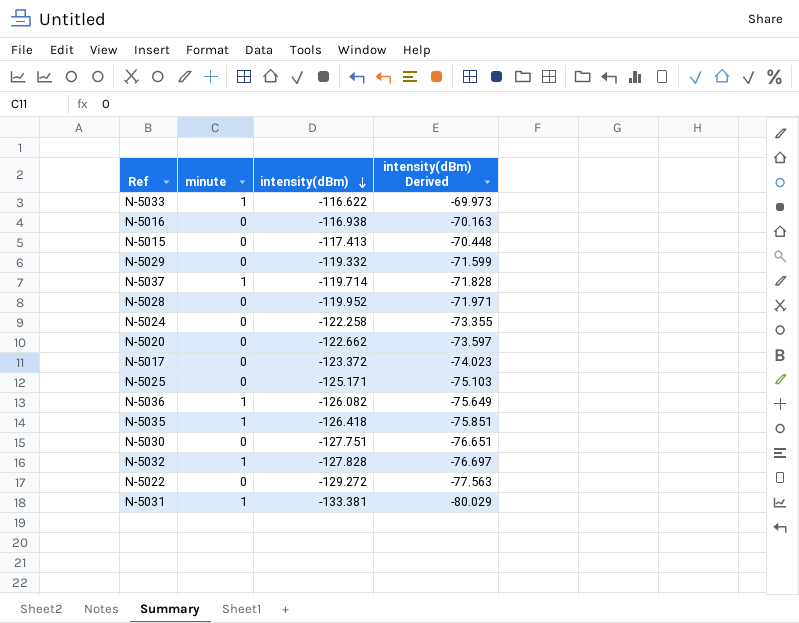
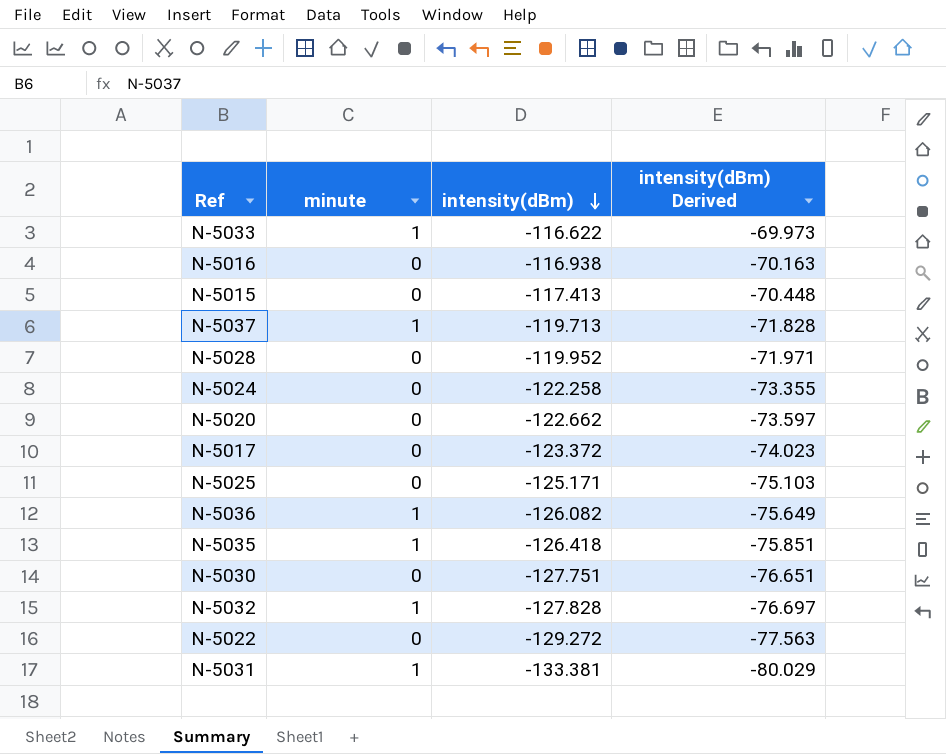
row N-5029: 0 | -119.332 | -71.599 -> none
N-5037 | intensity(dBm): -119.714 -> -119.713

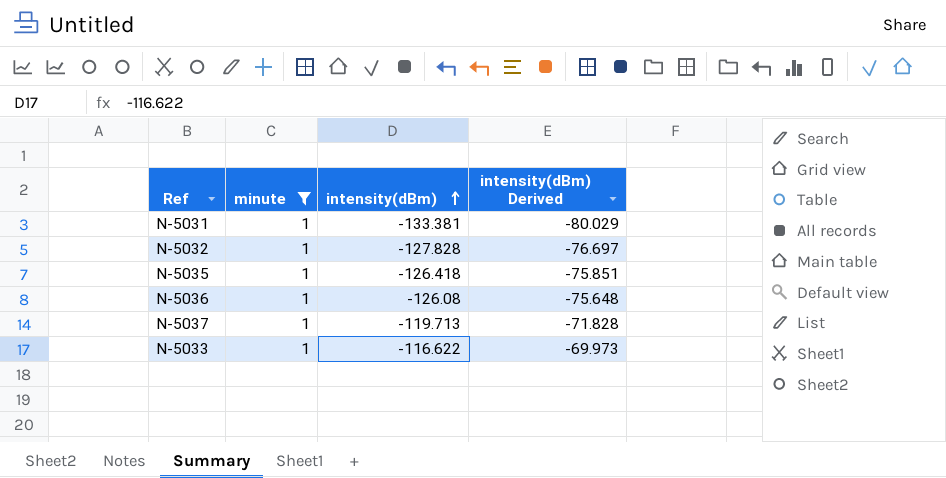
filter: none -> minute = 1
row order: intensity(dBm) descending -> intensity(dBm) ascending
N-5036 | intensity(dBm): -126.082 -> -126.08
N-5036 | intensity(dBm) Derived: -75.649 -> -75.648

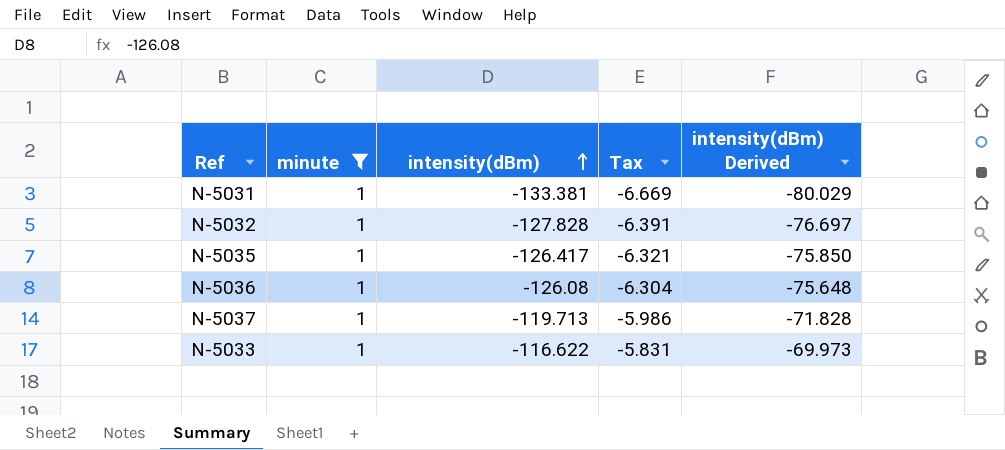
column Tax | formula: none -> [intensity(dBm)] * 0.05
N-5035 | intensity(dBm): -126.418 -> -126.417
N-5035 | intensity(dBm) Derived: -75.851 -> -75.850

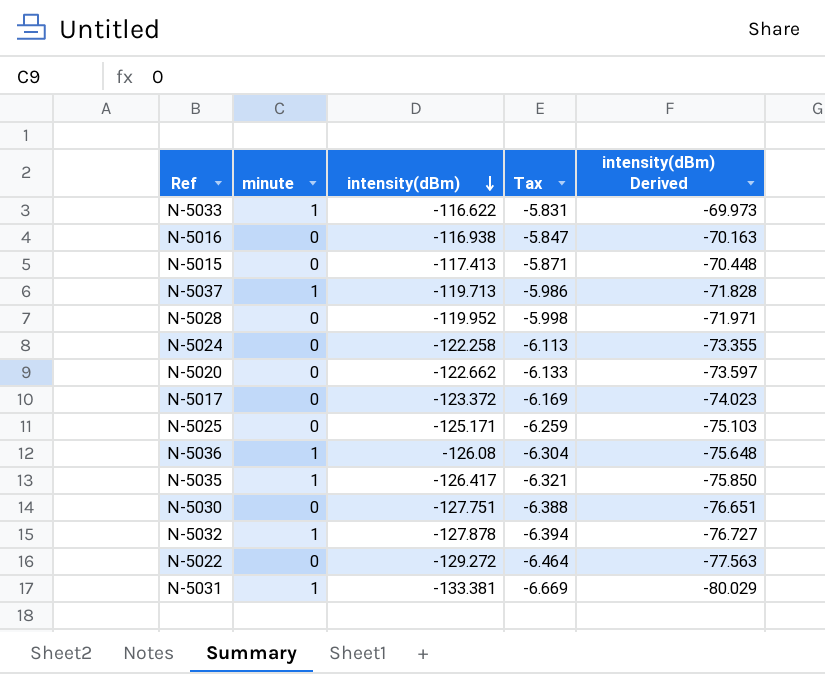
filter: minute = 1 -> none
row order: intensity(dBm) ascending -> intensity(dBm) descending
N-5032 | intensity(dBm): -127.828 -> -127.878
N-5032 | Tax: -6.391 -> -6.394
N-5032 | intensity(dBm) Derived: -76.697 -> -76.727

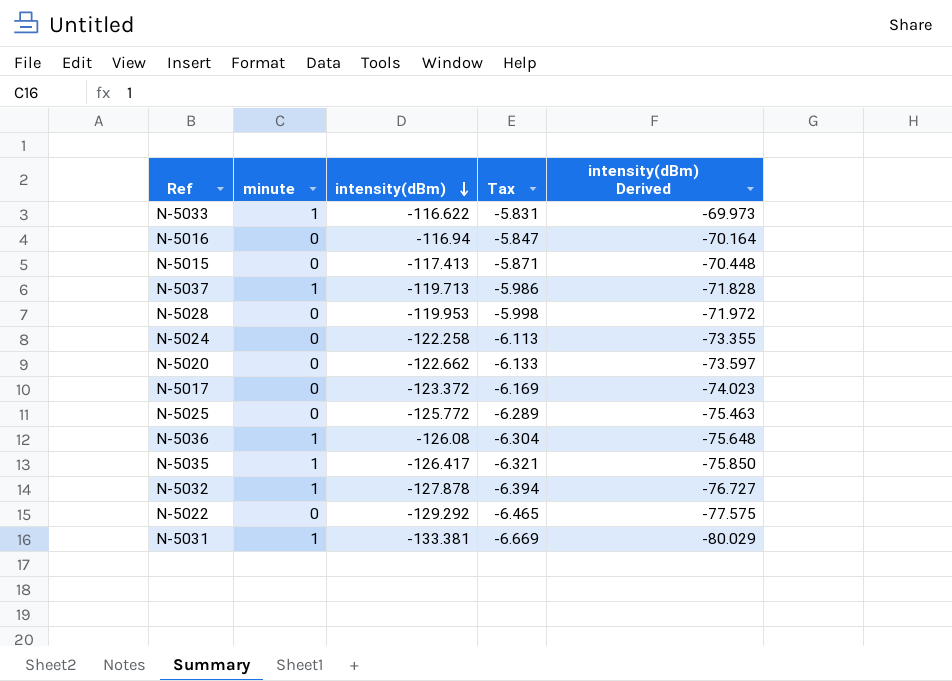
row N-5030: 0 | -127.751 | -6.388 | -76.651 -> none
N-5016 | intensity(dBm): -116.938 -> -116.94
N-5016 | intensity(dBm) Derived: -70.163 -> -70.164
N-5028 | intensity(dBm): -119.952 -> -119.953
N-5028 | intensity(dBm) Derived: -71.971 -> -71.972
N-5025 | intensity(dBm): -125.171 -> -125.772
N-5025 | Tax: -6.259 -> -6.289
N-5025 | intensity(dBm) Derived: -75.103 -> -75.463
N-5022 | intensity(dBm): -129.272 -> -129.292
N-5022 | Tax: -6.464 -> -6.465
N-5022 | intensity(dBm) Derived: -77.563 -> -77.575

